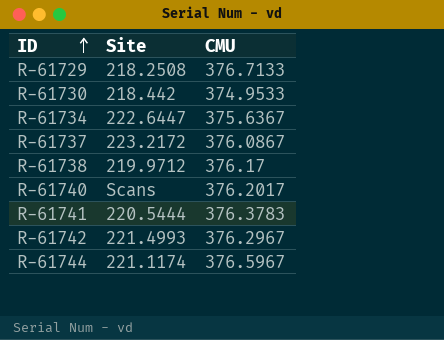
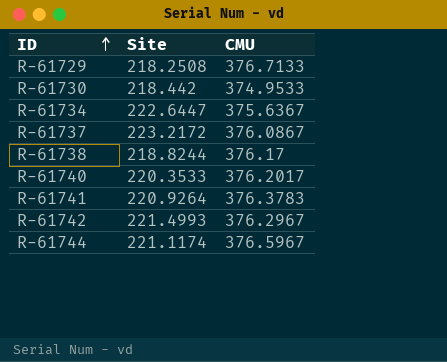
R-61738 | Site: 219.9712 -> 218.8244
R-61740 | Site: Scans -> 220.3533
R-61741 | Site: 220.5444 -> 220.9264

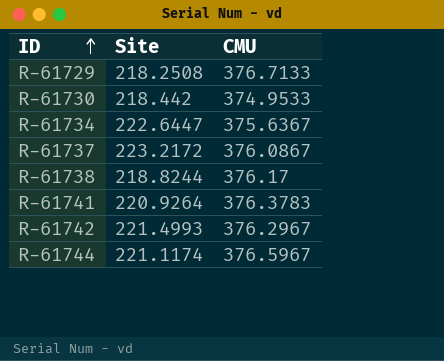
row R-61740: 220.3533 | 376.2017 -> none

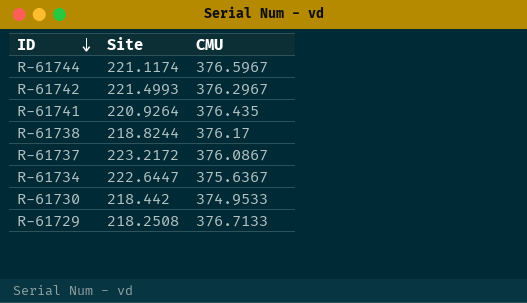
row order: ID ascending -> ID descending
R-61741 | CMU: 376.3783 -> 376.435

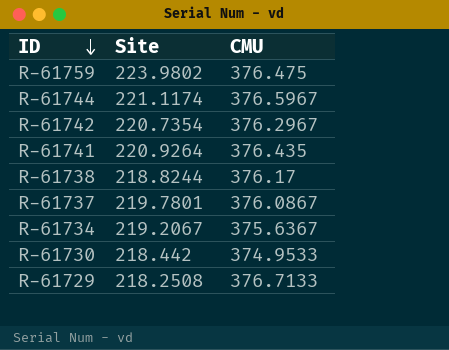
row R-61759: none -> 223.9802 | 376.475
R-61742 | Site: 221.4993 -> 220.7354
R-61737 | Site: 223.2172 -> 219.7801
R-61734 | Site: 222.6447 -> 219.2067

